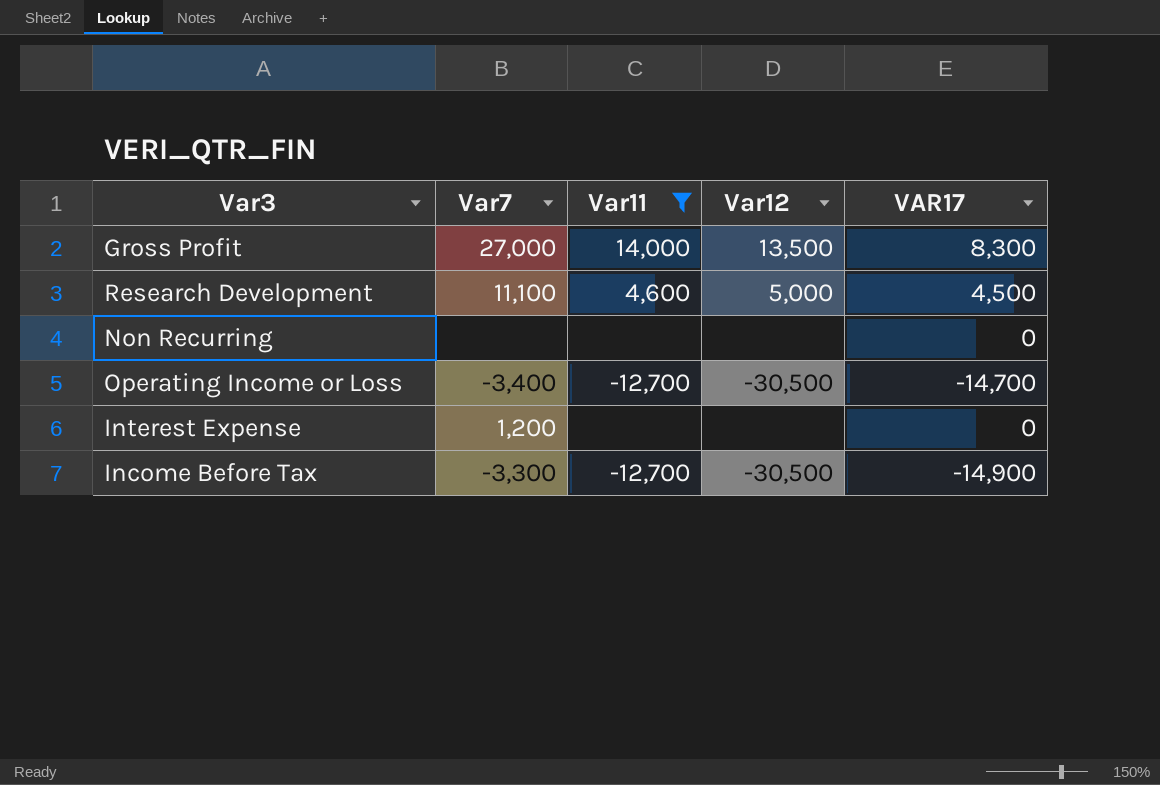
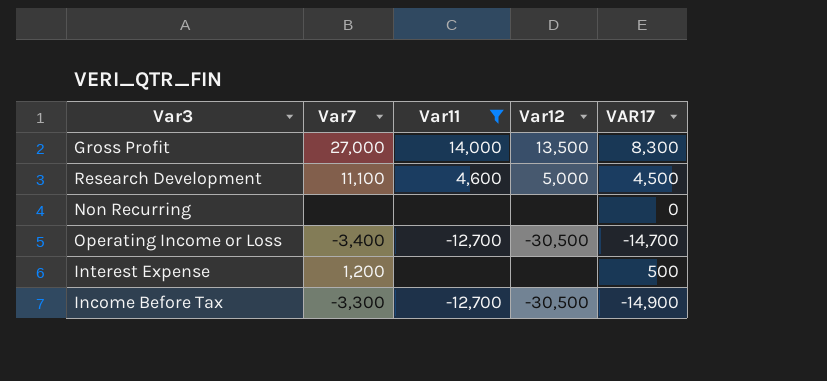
Interest Expense | VAR17: 0 -> 500

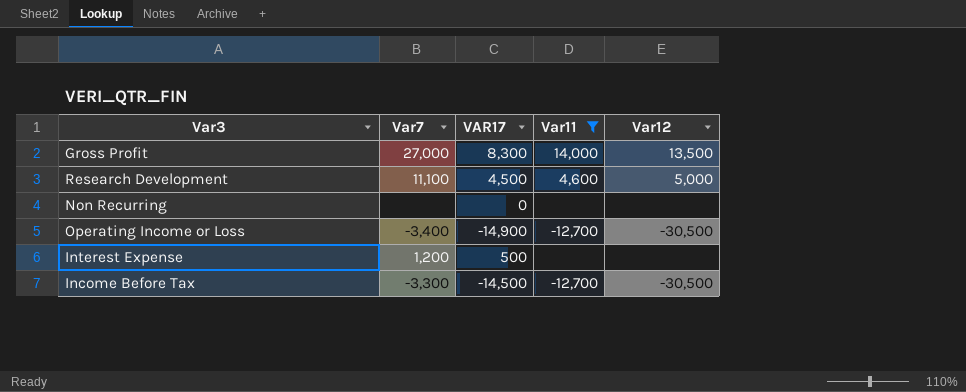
column VAR17 | position: 5 -> 3
Operating Income or Loss | VAR17: -14,700 -> -14,900
Income Before Tax | VAR17: -14,900 -> -14,500

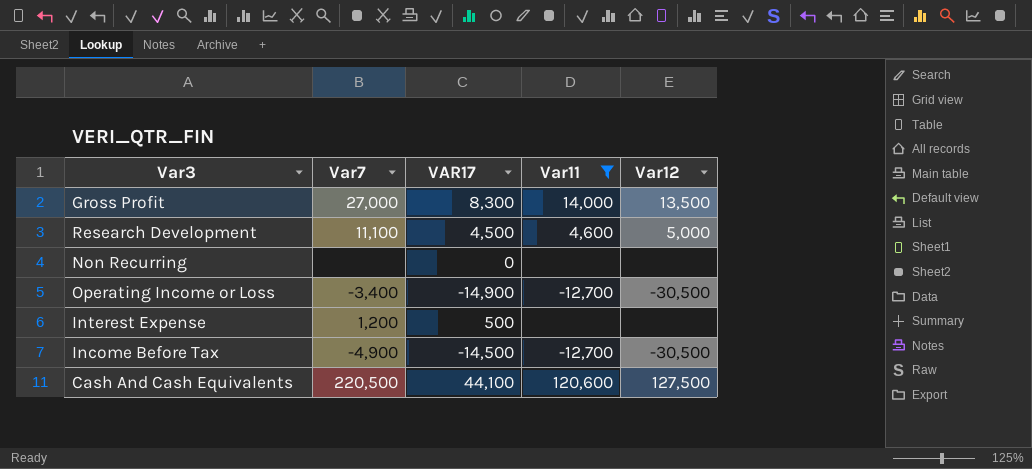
Income Before Tax | Var7: -3,300 -> -4,900
row Cash And Cash Equivalents: none -> 220,500 | 44,100 | 120,600 | 127,500

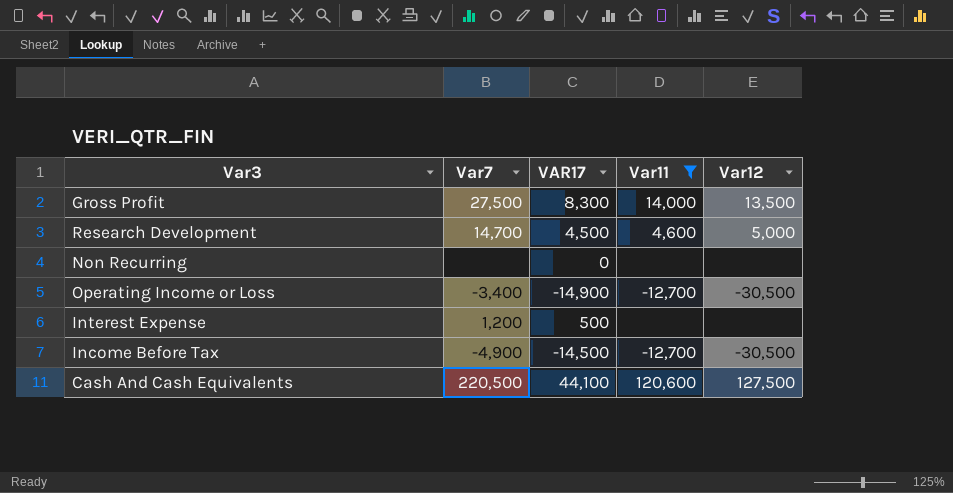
Gross Profit | Var7: 27,000 -> 27,500
Research Development | Var7: 11,100 -> 14,700

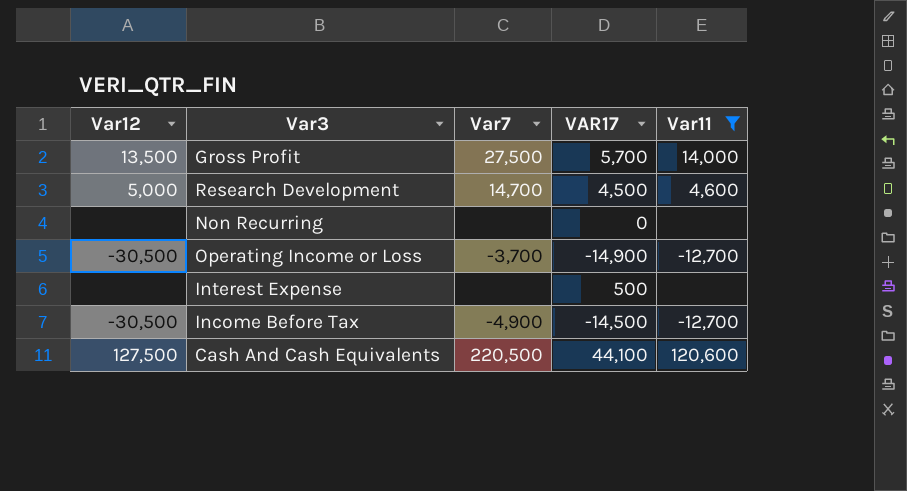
column Var12 | position: 5 -> 1
Gross Profit | VAR17: 8,300 -> 5,700
Operating Income or Loss | Var7: -3,400 -> -3,700
Interest Expense | Var7: 1,200 -> none

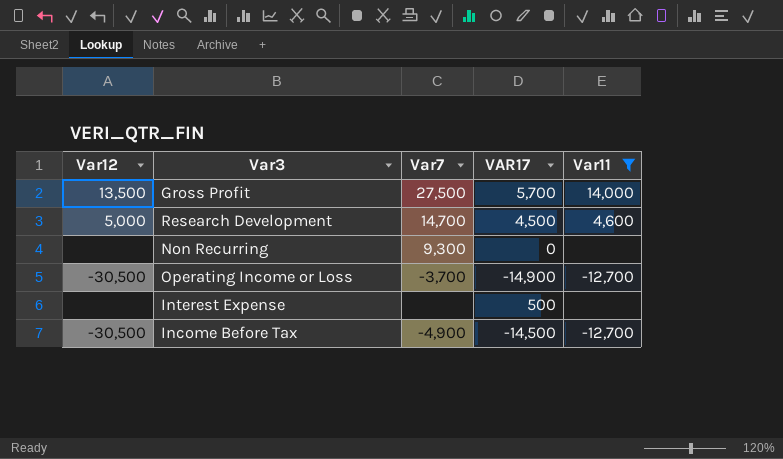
row Cash And Cash Equivalents: 127,500 | 220,500 | 44,100 | 120,600 -> none
Non Recurring | Var7: none -> 9,300

